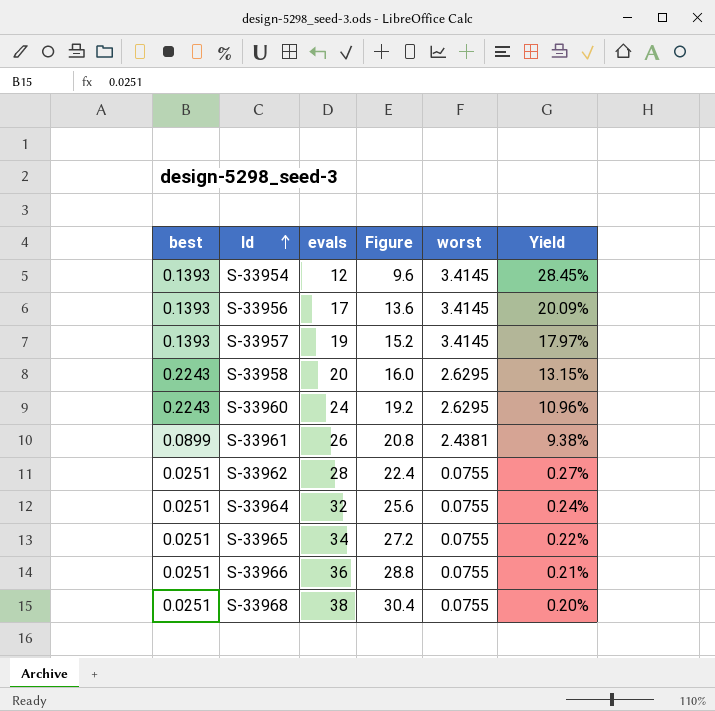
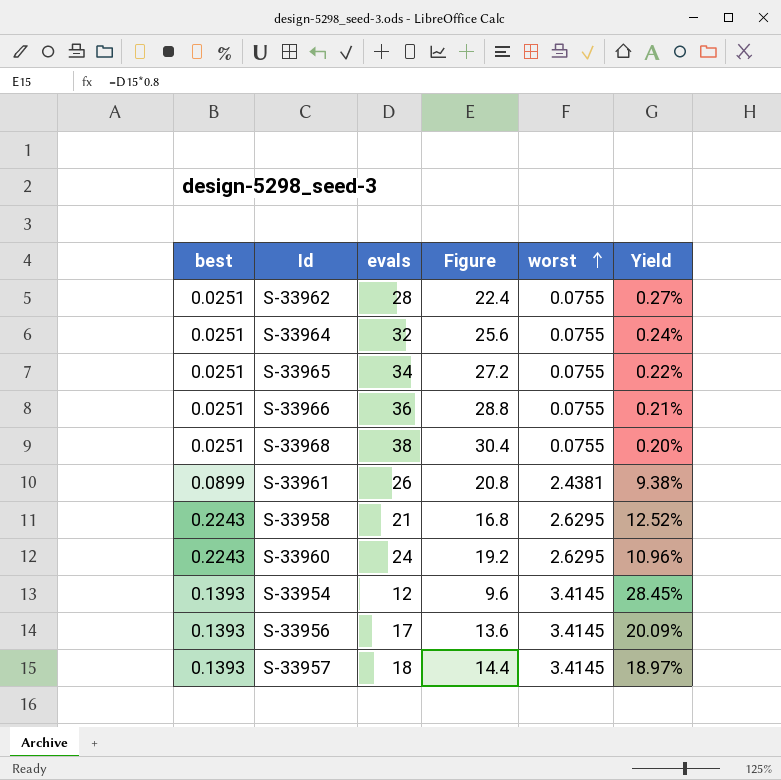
row order: Id ascending -> worst ascending
S-33958 | evals: 20 -> 21
S-33958 | Figure: 16.0 -> 16.8
S-33958 | Yield: 13.15% -> 12.52%
S-33957 | evals: 19 -> 18
S-33957 | Figure: 15.2 -> 14.4
S-33957 | Yield: 17.97% -> 18.97%

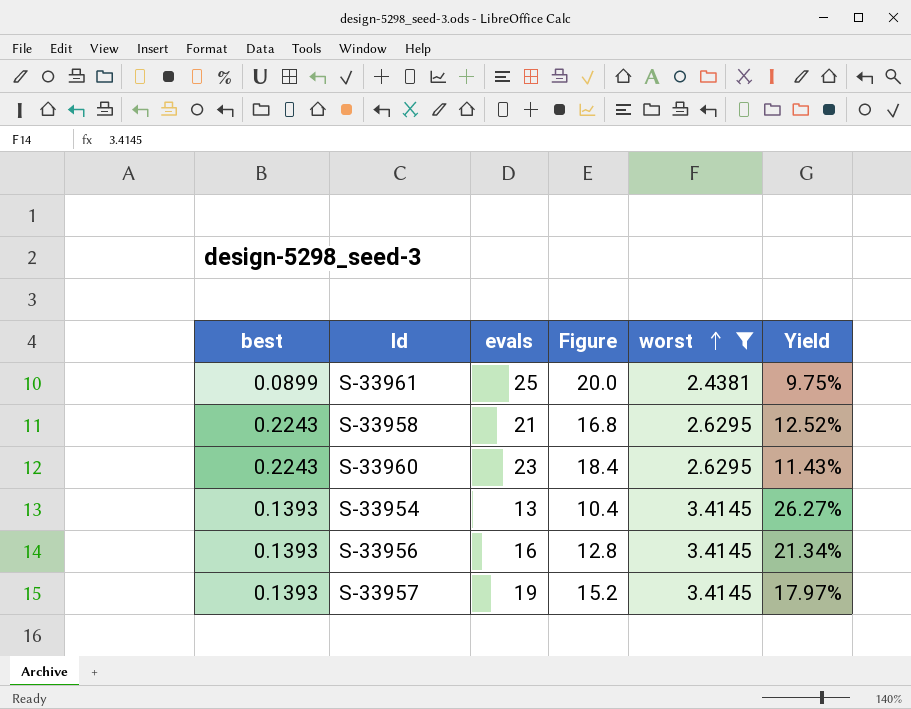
filter: none -> worst != 0.0755
S-33961 | evals: 26 -> 25
S-33961 | Figure: 20.8 -> 20.0
S-33961 | Yield: 9.38% -> 9.75%
S-33960 | evals: 24 -> 23
S-33960 | Figure: 19.2 -> 18.4
S-33960 | Yield: 10.96% -> 11.43%
S-33954 | evals: 12 -> 13
S-33954 | Figure: 9.6 -> 10.4
S-33954 | Yield: 28.45% -> 26.27%
S-33956 | evals: 17 -> 16
S-33956 | Figure: 13.6 -> 12.8
S-33956 | Yield: 20.09% -> 21.34%
S-33957 | evals: 18 -> 19
S-33957 | Figure: 14.4 -> 15.2
S-33957 | Yield: 18.97% -> 17.97%

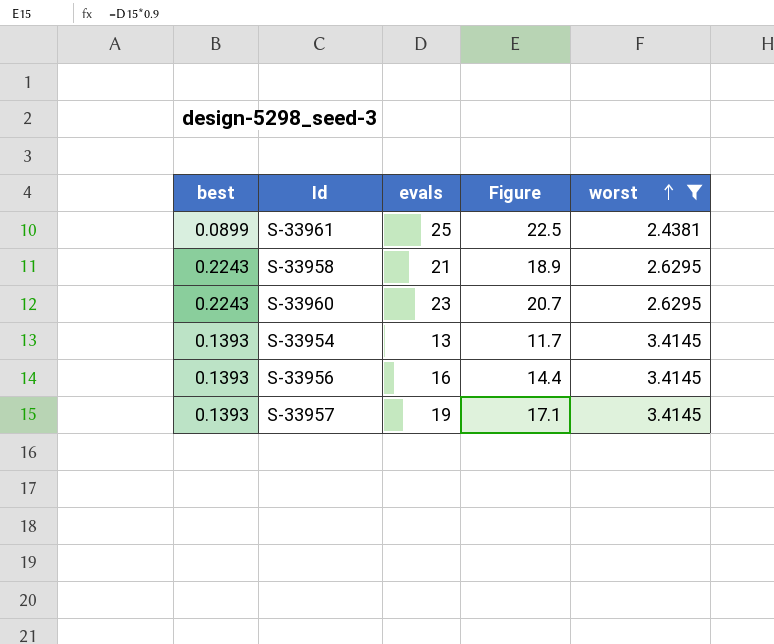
column Yield | formula: [worst] / [evals] -> none
column Figure | formula: [evals] * 0.8 -> [evals] * 0.9

